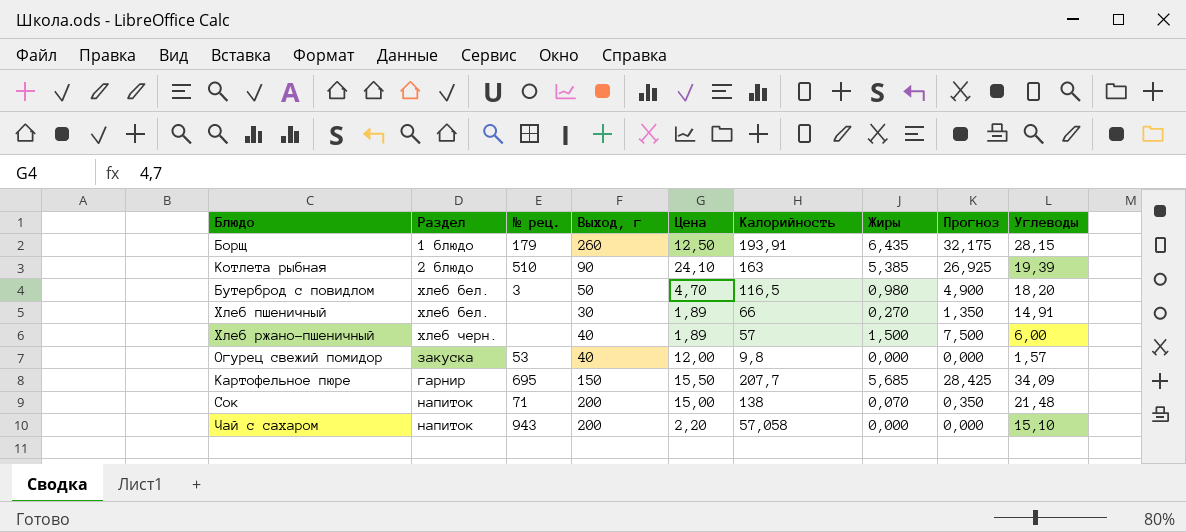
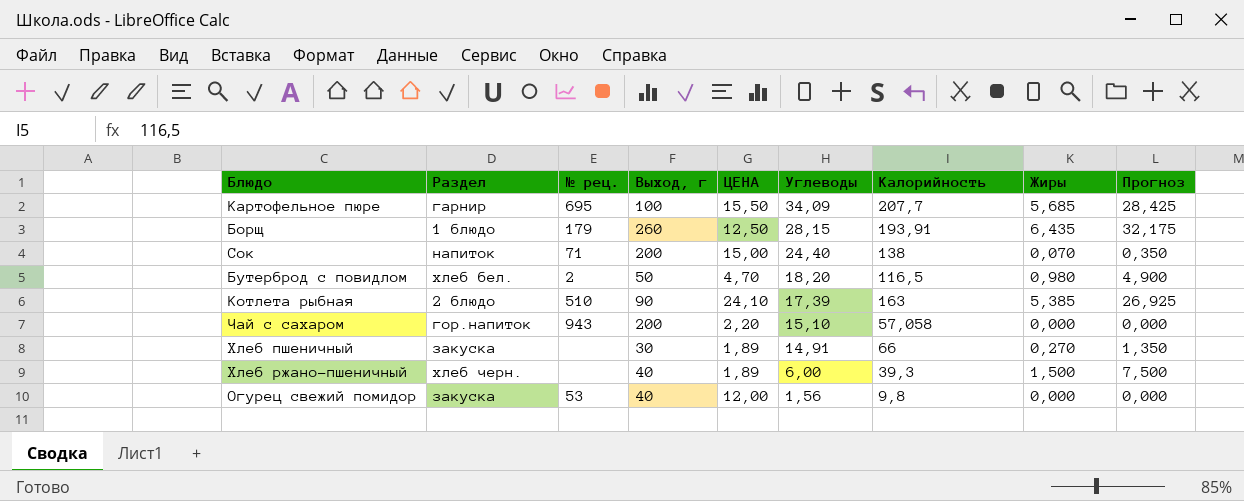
row order: none -> Углеводы descending
column name: Цена -> ЦЕНА
column Углеводы | position: 9 -> 6
Картофельное пюре | Выход, г: 150 -> 100
Сок | Углеводы: 21,48 -> 24,40
Бутерброд с повидлом | № рец.: 3 -> 2
Котлета рыбная | Углеводы: 19,39 -> 17,39
Чай с сахаром | Раздел: напиток -> гор.напиток
Хлеб пшеничный | Раздел: хлеб бел. -> закуска
Хлеб ржано-пшеничный | Калорийность: 57 -> 39,3
Огурец свежий помидор | Углеводы: 1,57 -> 1,56

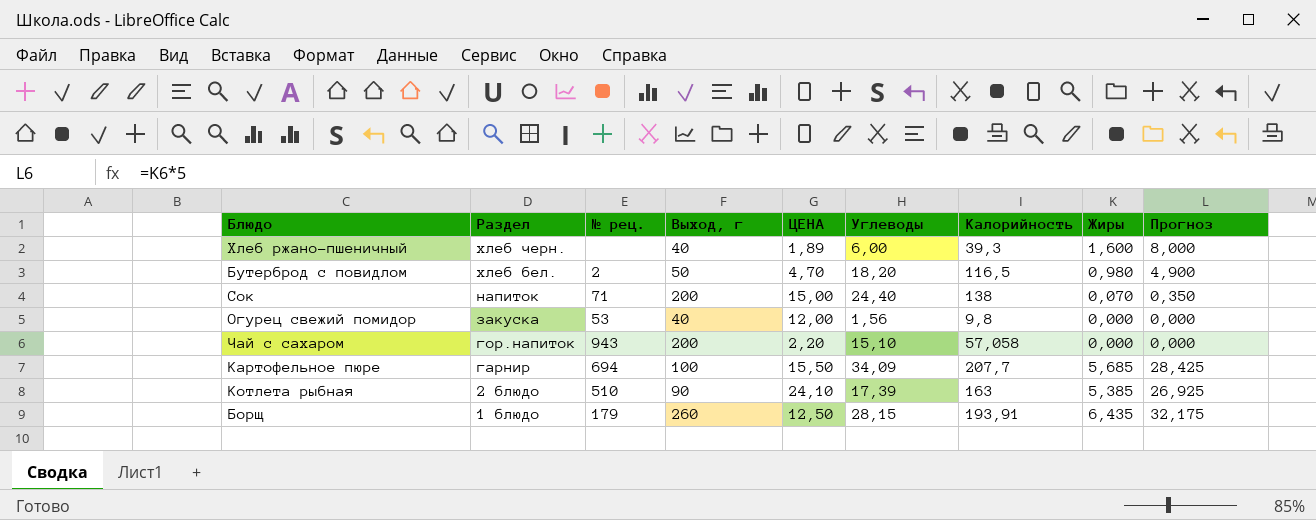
row order: Углеводы descending -> Раздел descending
row Хлеб пшеничный: закуска | none | 30 | 1,89 | 14,91 | 66 | 0,270 | 1,350 -> none
Хлеб ржано-пшеничный | Жиры: 1,500 -> 1,600
Хлеб ржано-пшеничный | Прогноз: 7,500 -> 8,000
Картофельное пюре | № рец.: 695 -> 694

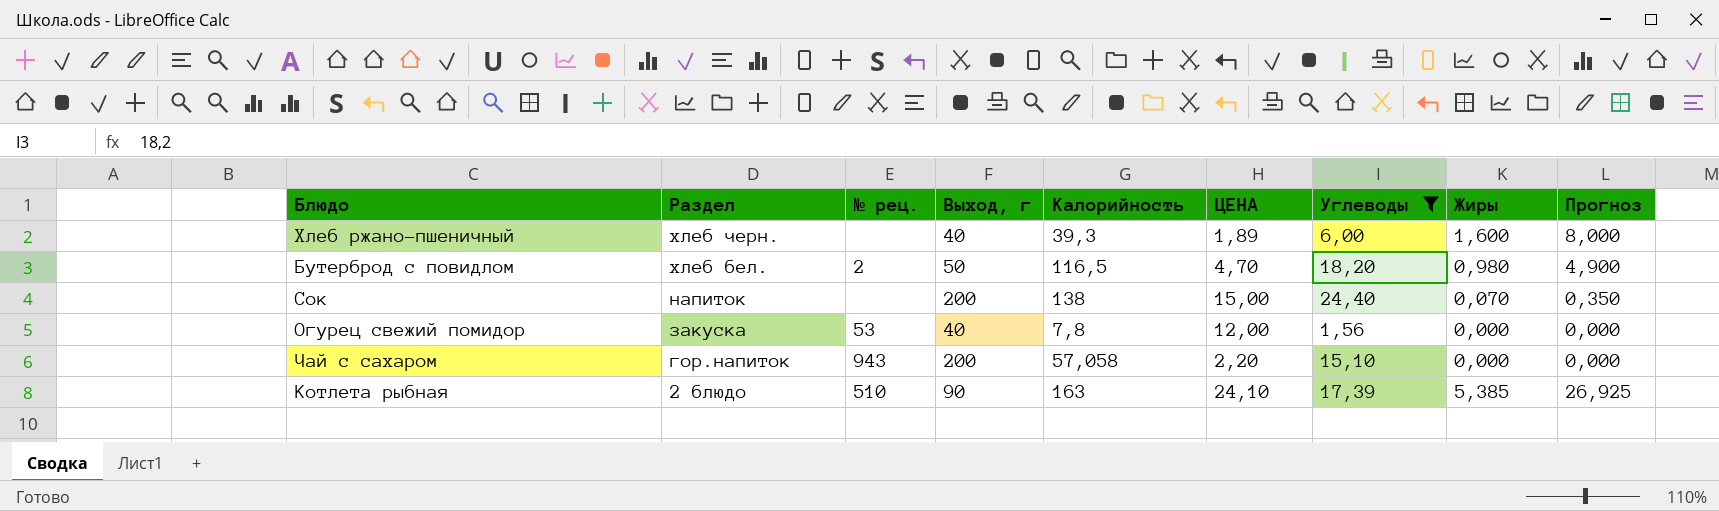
filter: none -> Углеводы <= 24,40
column Калорийность | position: 7 -> 5
Сок | № рец.: 71 -> none
Огурец свежий помидор | Калорийность: 9,8 -> 7,8

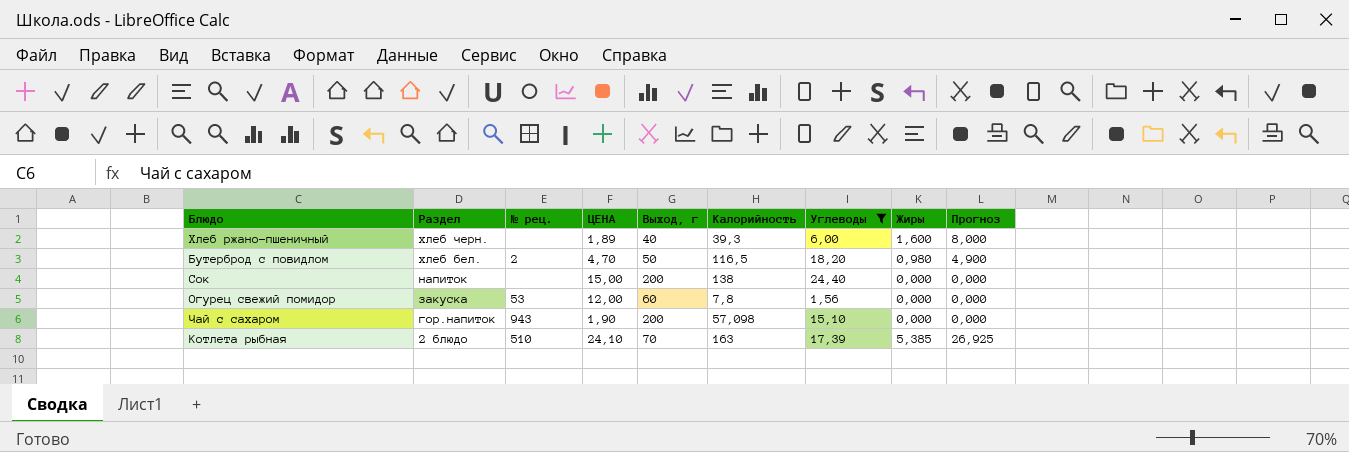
column ЦЕНА | position: 6 -> 4
Сок | Жиры: 0,070 -> 0,000
Сок | Прогноз: 0,350 -> 0,000
Огурец свежий помидор | Выход, г: 40 -> 60
Чай с сахаром | ЦЕНА: 2,20 -> 1,90
Чай с сахаром | Калорийность: 57,058 -> 57,098
Котлета рыбная | Выход, г: 90 -> 70

